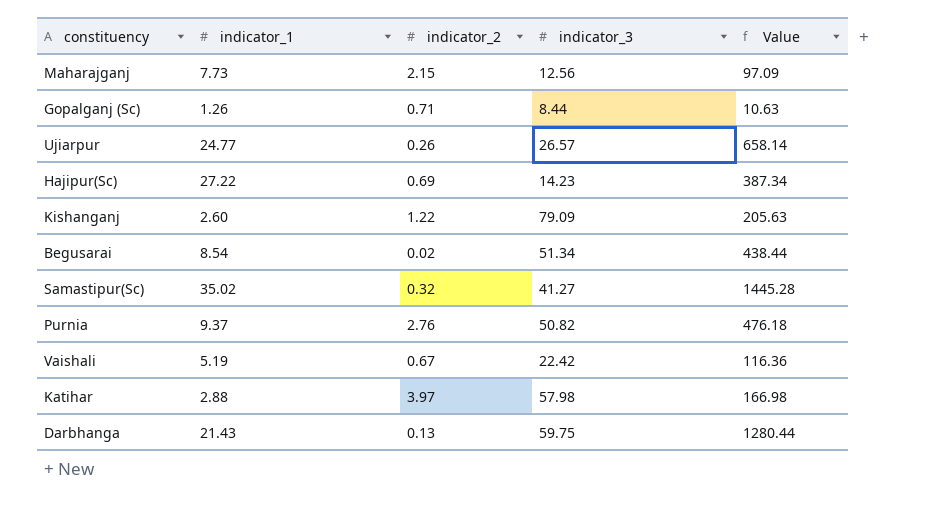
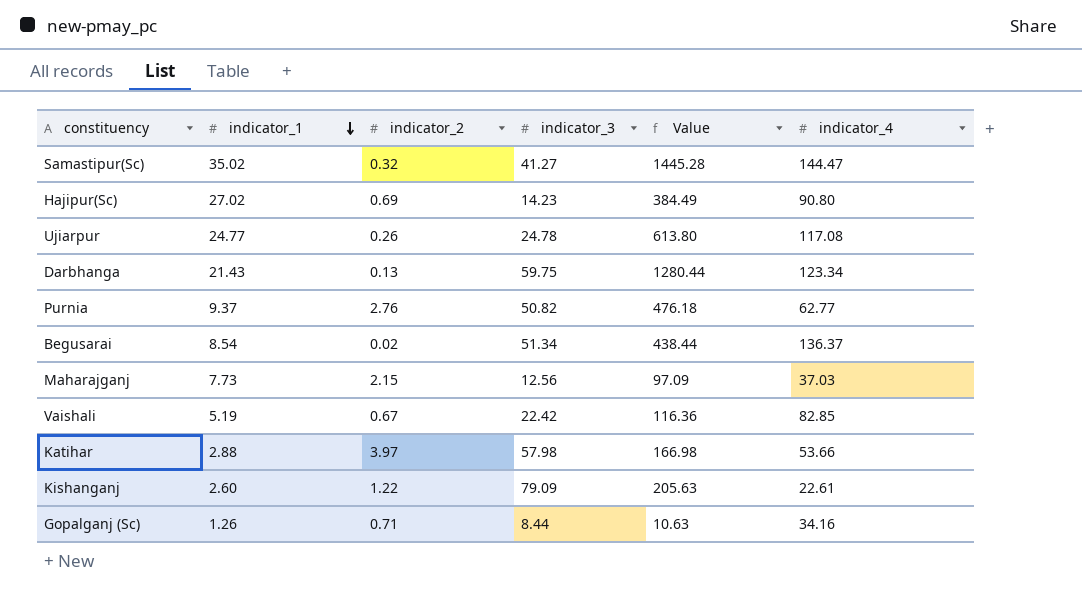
row order: none -> indicator_1 descending
column indicator_4 | position: none -> 6
Hajipur(Sc) | indicator_1: 27.22 -> 27.02
Hajipur(Sc) | Value: 387.34 -> 384.49
Ujiarpur | indicator_3: 26.57 -> 24.78
Ujiarpur | Value: 658.14 -> 613.80

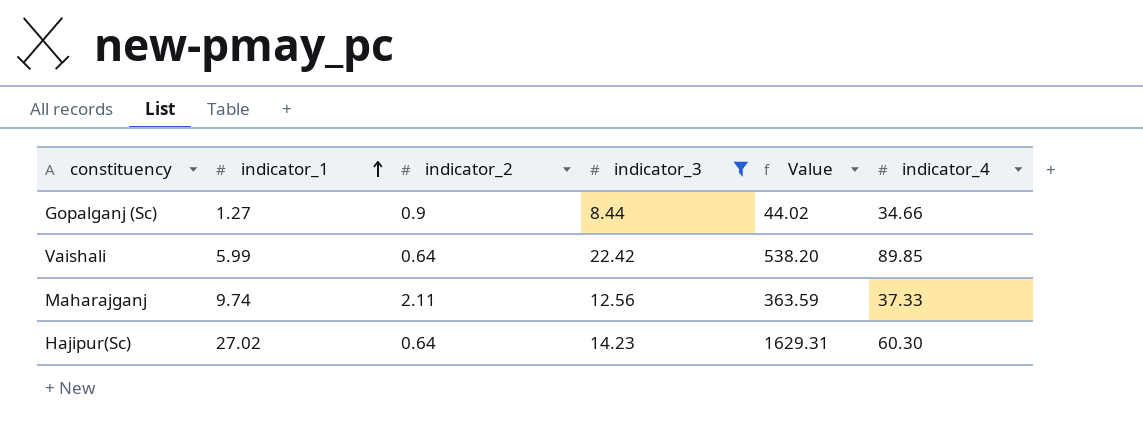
filter: none -> indicator_3 <= 22.42
row order: indicator_1 descending -> indicator_1 ascending
column Value | formula: [indicator_1] * [indicator_3] -> [indicator_1] * [indicator_4]
Gopalganj (Sc) | indicator_1: 1.26 -> 1.27
Gopalganj (Sc) | indicator_2: 0.71 -> 0.9
Gopalganj (Sc) | indicator_4: 34.16 -> 34.66
Vaishali | indicator_1: 5.19 -> 5.99
Vaishali | indicator_2: 0.67 -> 0.64
Vaishali | indicator_4: 82.85 -> 89.85
Maharajganj | indicator_1: 7.73 -> 9.74
Maharajganj | indicator_2: 2.15 -> 2.11
Maharajganj | indicator_4: 37.03 -> 37.33
Hajipur(Sc) | indicator_2: 0.69 -> 0.64
Hajipur(Sc) | indicator_4: 90.80 -> 60.30

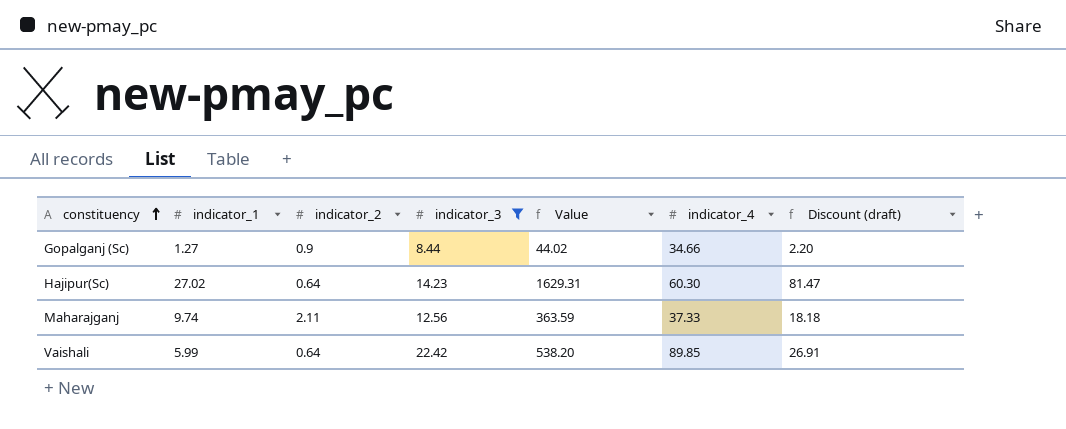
row order: indicator_1 ascending -> constituency ascending
column Discount (draft) | formula: none -> [Value] * 0.05

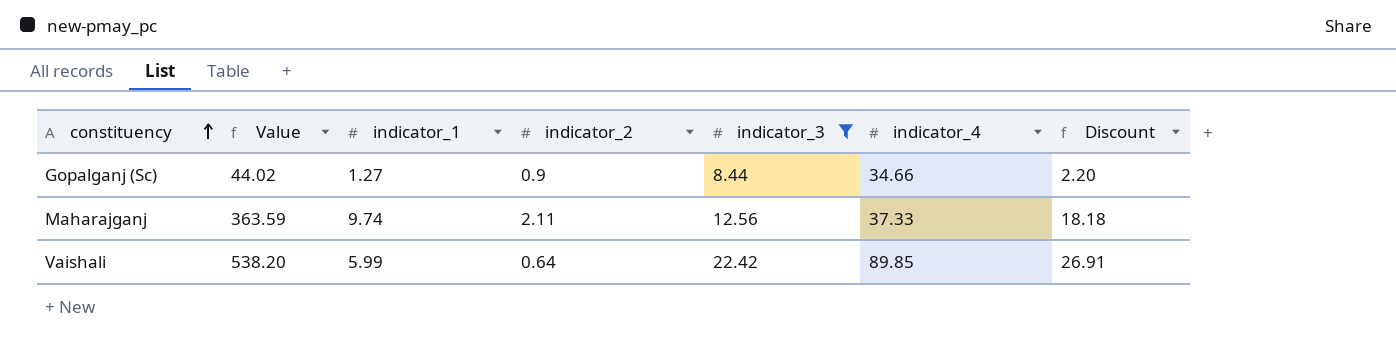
column Value | position: 5 -> 2
column name: Discount (draft) -> Discount
row Hajipur(Sc): 27.02 | 0.64 | 14.23 | 1629.31 | 60.30 | 81.47 -> none

